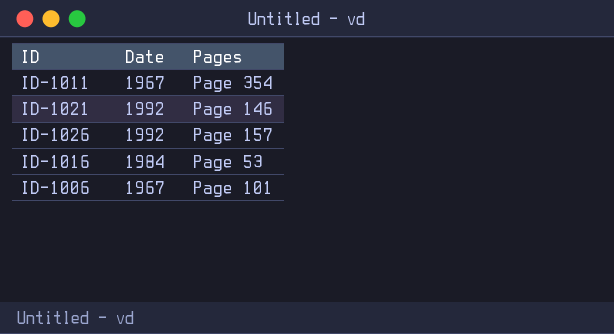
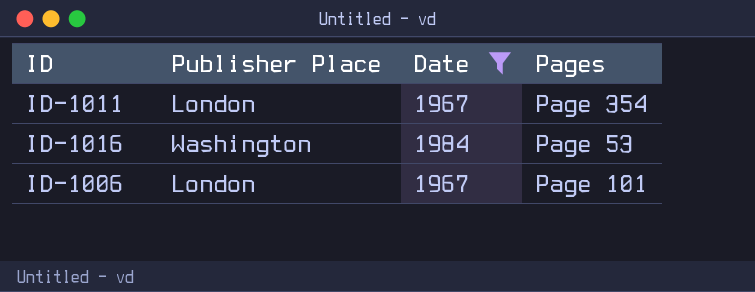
filter: none -> Date != 1992
column Publisher Place | position: none -> 2

